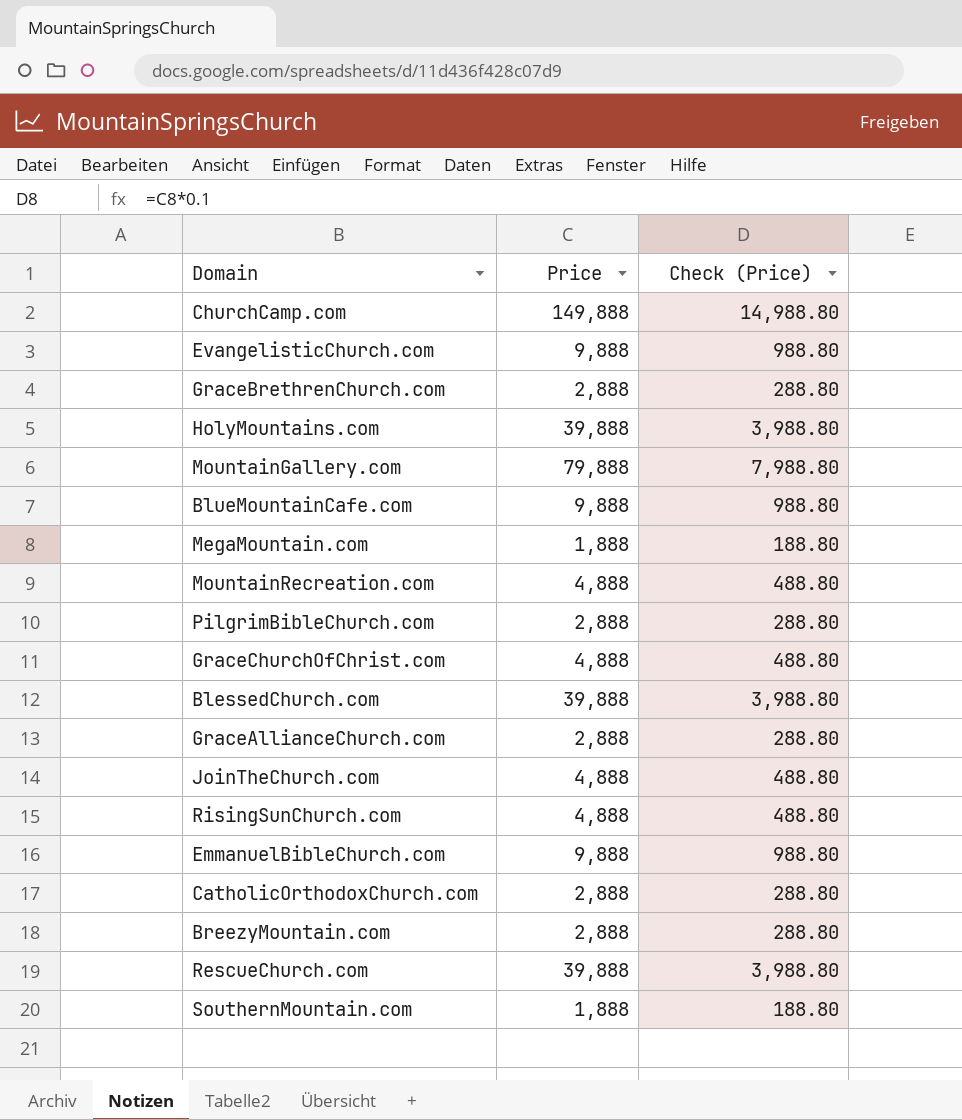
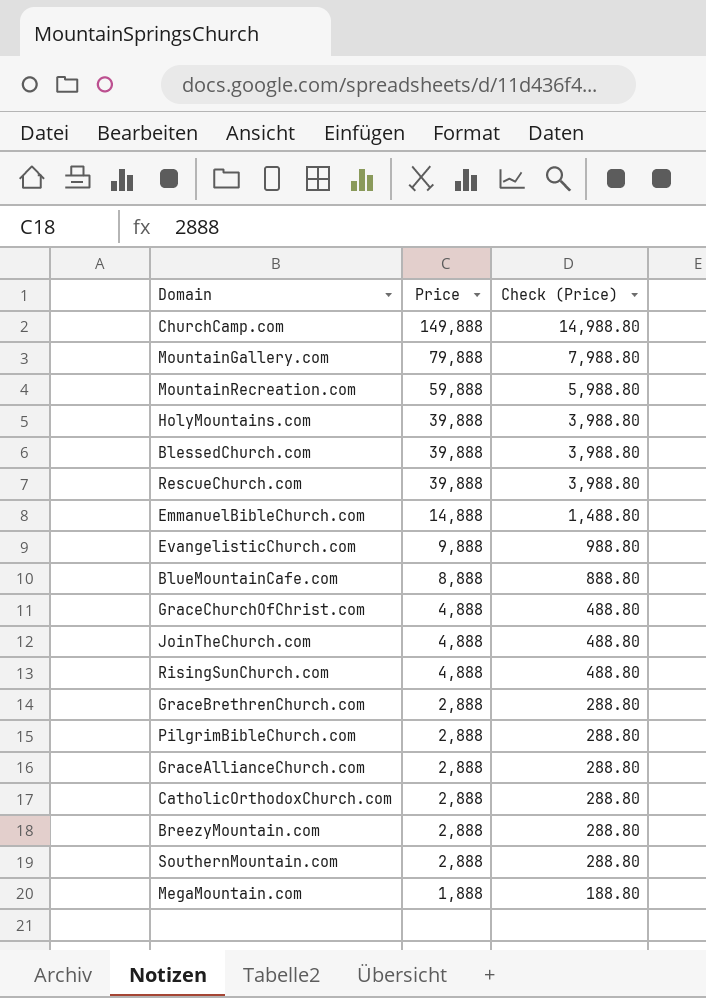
row order: none -> Price descending
MountainRecreation.com | Price: 4,888 -> 59,888
MountainRecreation.com | Check (Price): 488.80 -> 5,988.80
EmmanuelBibleChurch.com | Price: 9,888 -> 14,888
EmmanuelBibleChurch.com | Check (Price): 988.80 -> 1,488.80
BlueMountainCafe.com | Price: 9,888 -> 8,888
BlueMountainCafe.com | Check (Price): 988.80 -> 888.80
SouthernMountain.com | Price: 1,888 -> 2,888
SouthernMountain.com | Check (Price): 188.80 -> 288.80

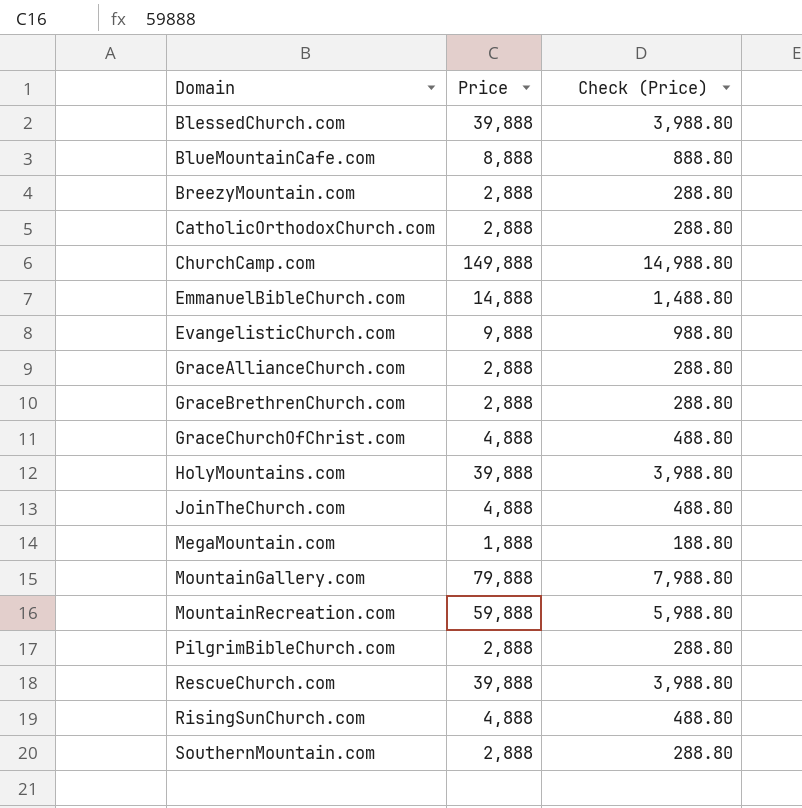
row order: Price descending -> Domain ascending

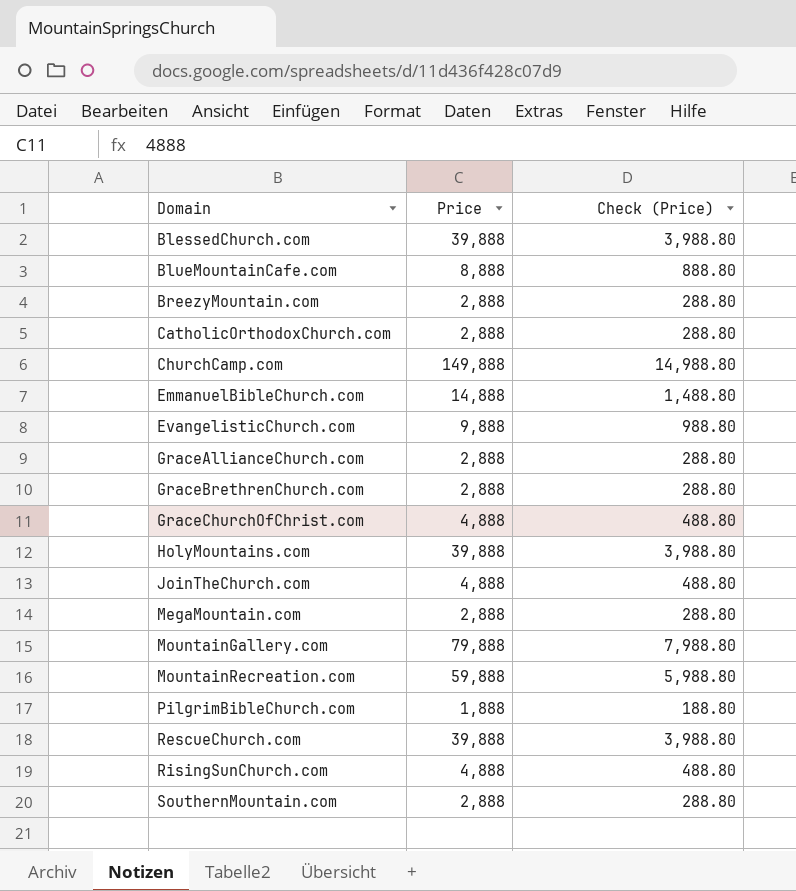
MegaMountain.com | Price: 1,888 -> 2,888
MegaMountain.com | Check (Price): 188.80 -> 288.80
PilgrimBibleChurch.com | Price: 2,888 -> 1,888
PilgrimBibleChurch.com | Check (Price): 288.80 -> 188.80

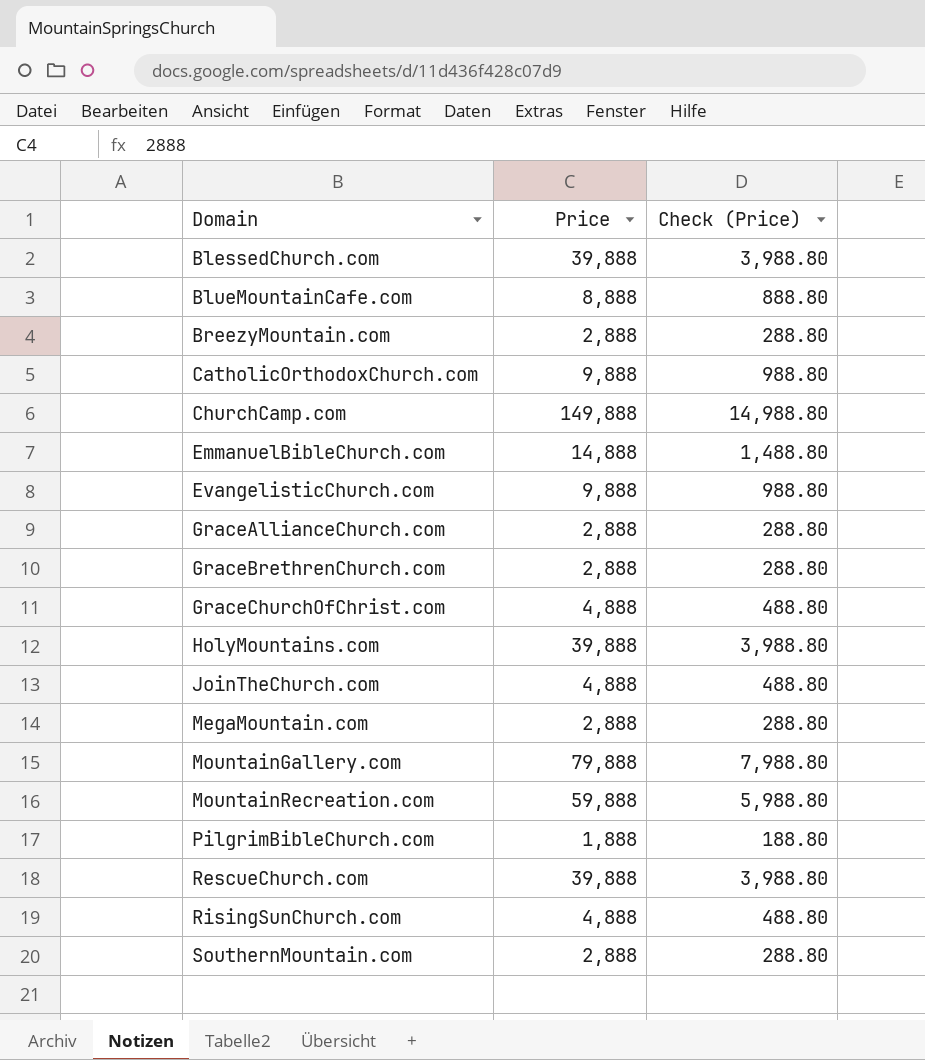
CatholicOrthodoxChurch.com | Price: 2,888 -> 9,888
CatholicOrthodoxChurch.com | Check (Price): 288.80 -> 988.80

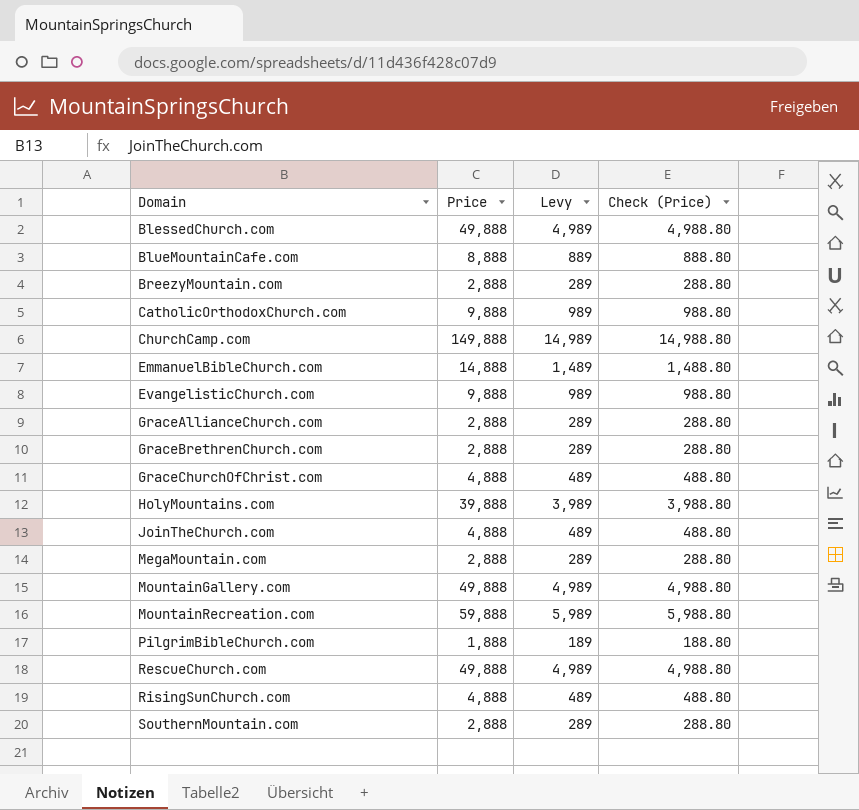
column Levy | formula: none -> [Price] * 0.1
BlessedChurch.com | Price: 39,888 -> 49,888
BlessedChurch.com | Check (Price): 3,988.80 -> 4,988.80
MountainGallery.com | Price: 79,888 -> 49,888
MountainGallery.com | Check (Price): 7,988.80 -> 4,988.80
RescueChurch.com | Price: 39,888 -> 49,888
RescueChurch.com | Check (Price): 3,988.80 -> 4,988.80

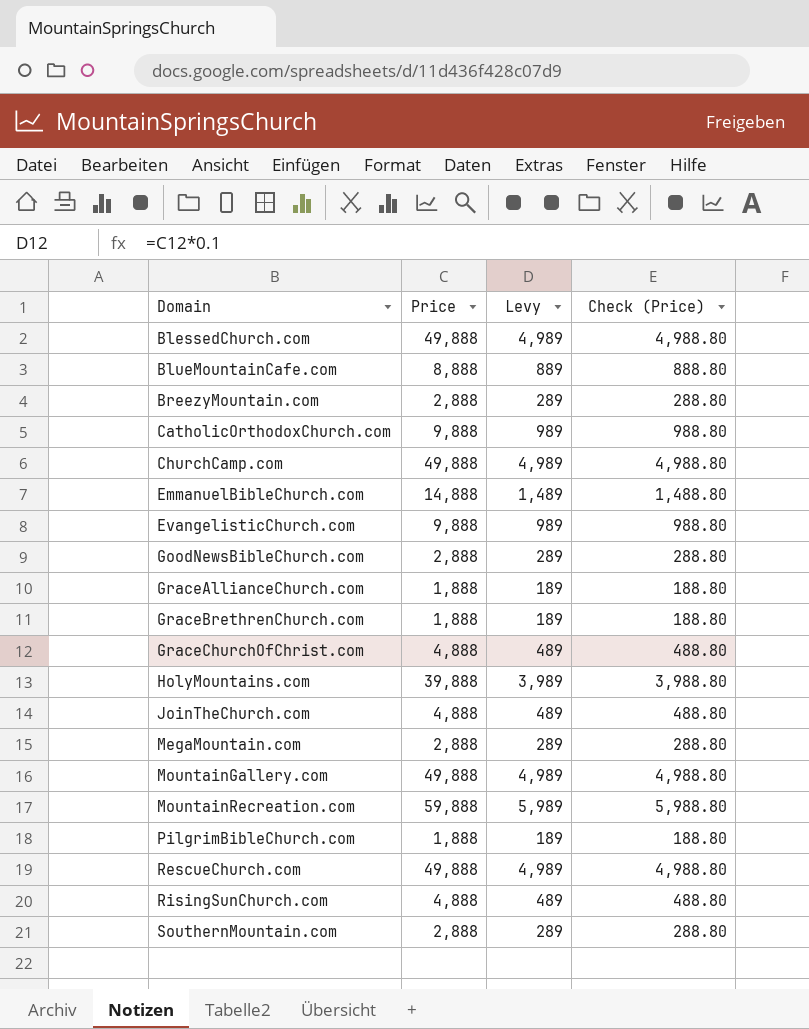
ChurchCamp.com | Price: 149,888 -> 49,888
ChurchCamp.com | Levy: 14,989 -> 4,989
ChurchCamp.com | Check (Price): 14,988.80 -> 4,988.80
row GoodNewsBibleChurch.com: none -> 2,888 | 289 | 288.80
GraceAllianceChurch.com | Price: 2,888 -> 1,888
GraceAllianceChurch.com | Levy: 289 -> 189
GraceAllianceChurch.com | Check (Price): 288.80 -> 188.80
GraceBrethrenChurch.com | Price: 2,888 -> 1,888
GraceBrethrenChurch.com | Levy: 289 -> 189
GraceBrethrenChurch.com | Check (Price): 288.80 -> 188.80

